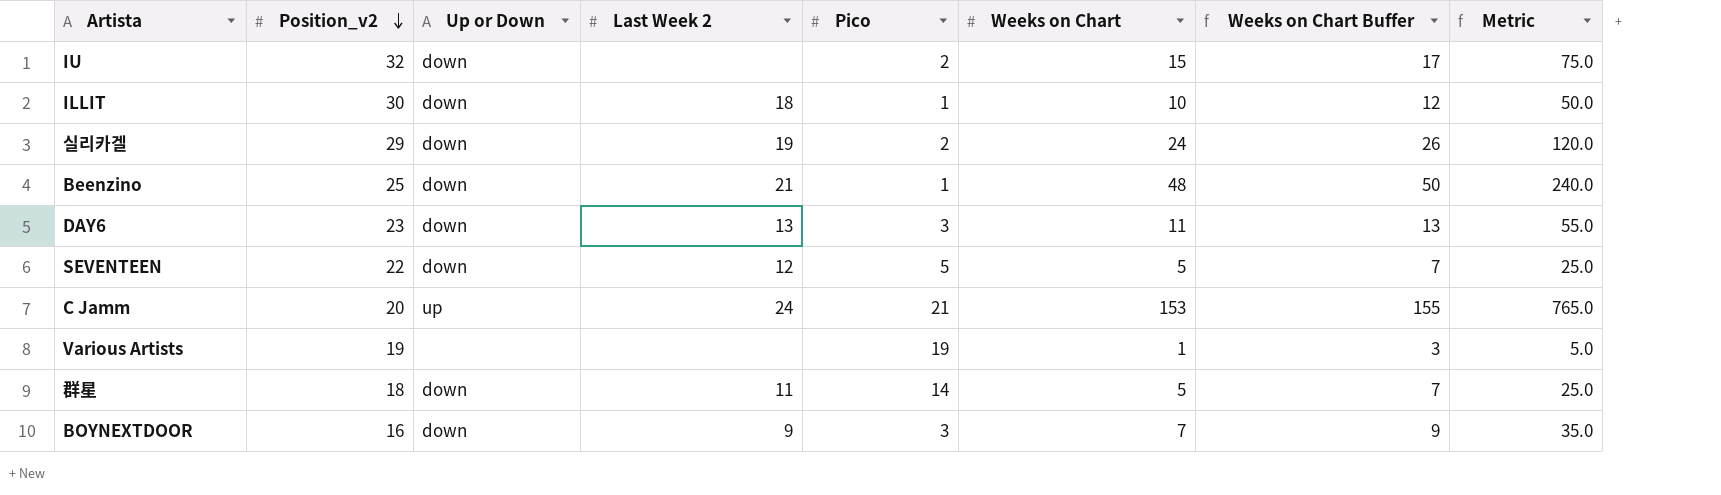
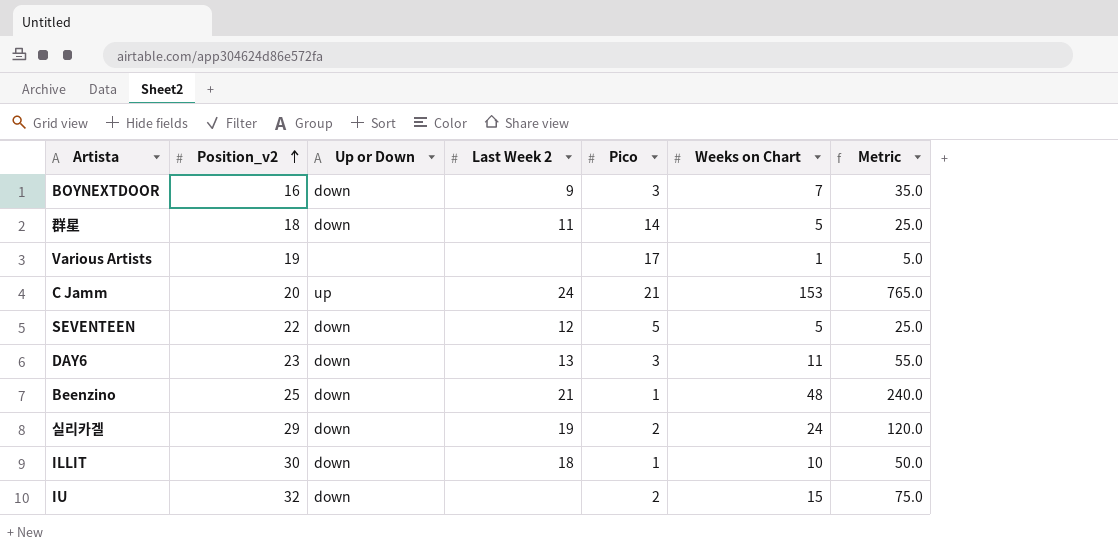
row order: Position_v2 descending -> Position_v2 ascending
column Weeks on Chart Buffer | formula: [Weeks on Chart] + 2 -> none
Various Artists | Pico: 19 -> 17

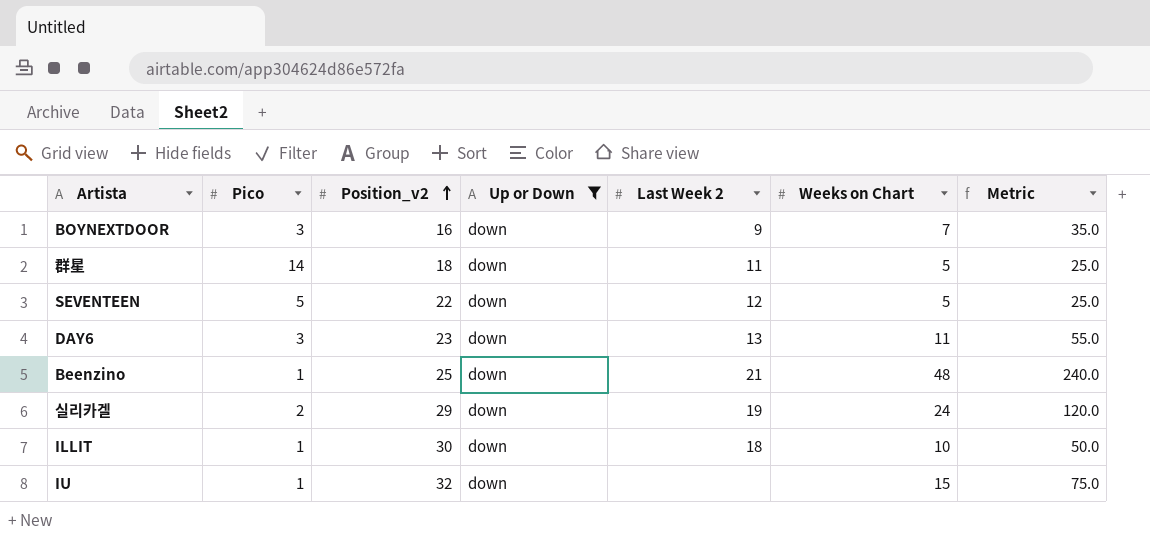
filter: none -> Up or Down = down
column Pico | position: 5 -> 2
IU | Pico: 2 -> 1

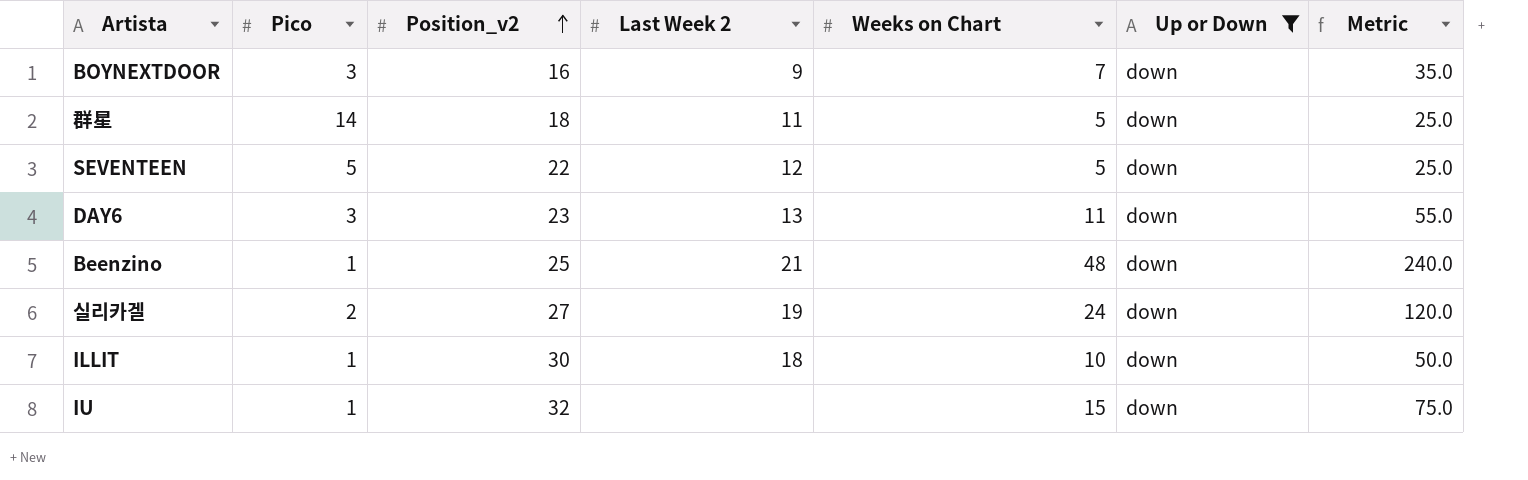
column Up or Down | position: 4 -> 6
실리카겔 | Position_v2: 29 -> 27

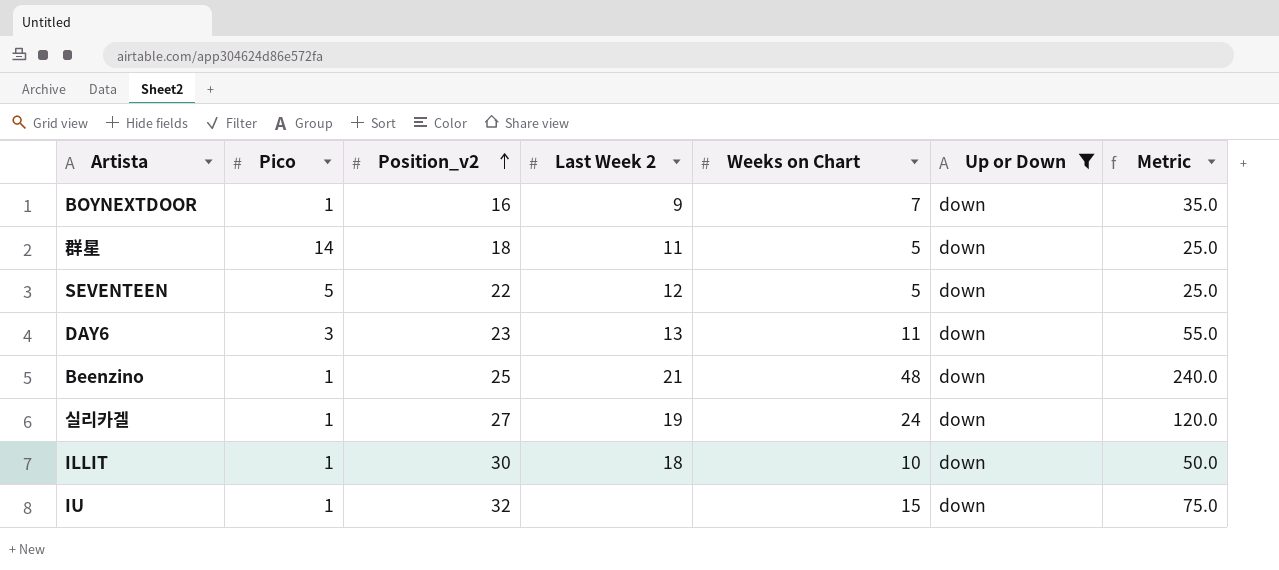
BOYNEXTDOOR | Pico: 3 -> 1
실리카겔 | Pico: 2 -> 1

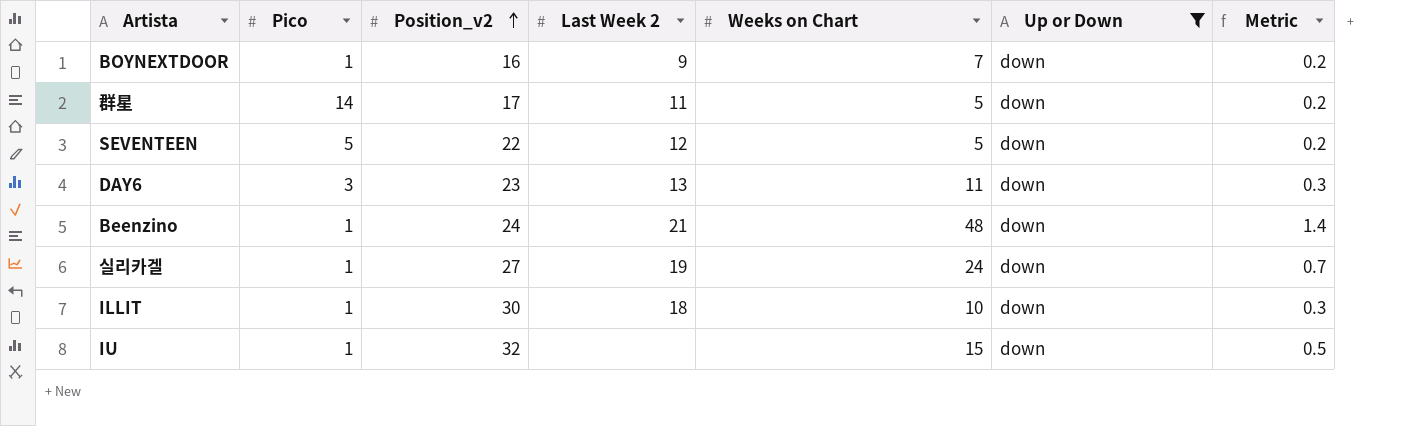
column Metric | formula: [Weeks on Chart] * 5 -> [Weeks on Chart] * 0.03
群星 | Position_v2: 18 -> 17
Beenzino | Position_v2: 25 -> 24

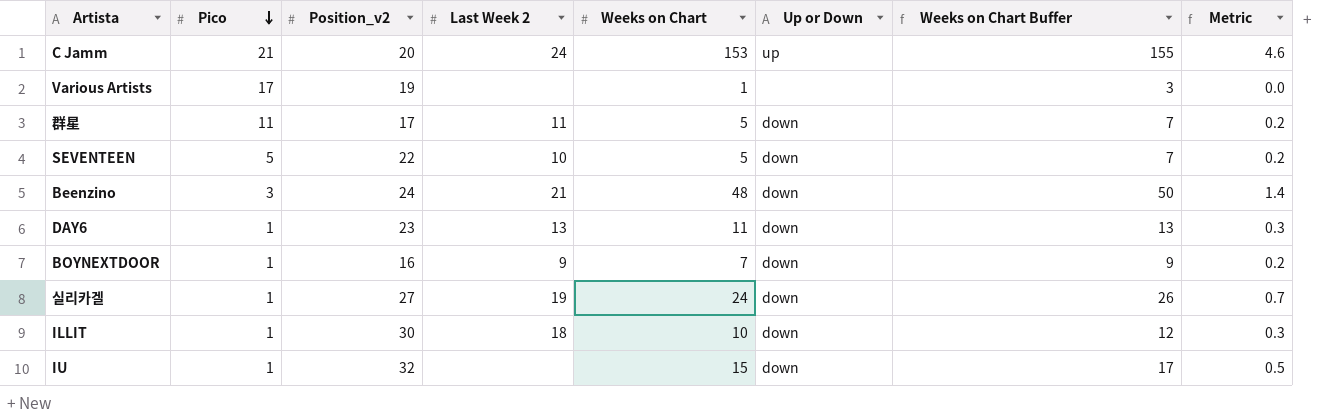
filter: Up or Down = down -> none
row order: Position_v2 ascending -> Pico descending
column Weeks on Chart Buffer | formula: none -> [Weeks on Chart] + 2
群星 | Pico: 14 -> 11
SEVENTEEN | Last Week 2: 12 -> 10
Beenzino | Pico: 1 -> 3
DAY6 | Pico: 3 -> 1

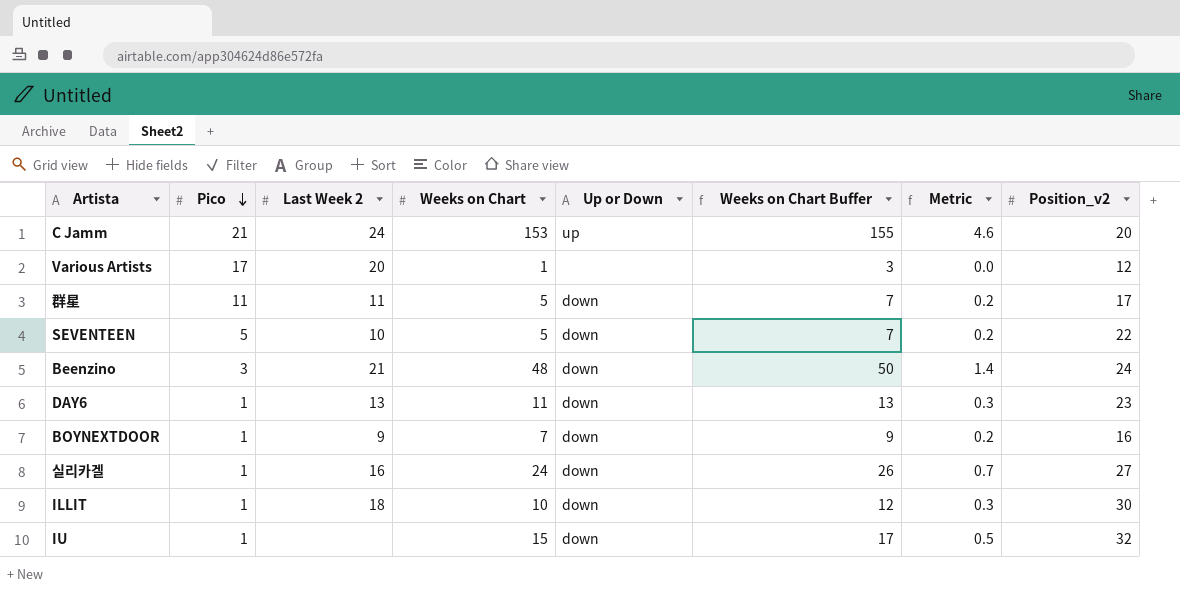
column Position_v2 | position: 3 -> 8
Various Artists | Last Week 2: none -> 20
Various Artists | Position_v2: 19 -> 12
실리카겔 | Last Week 2: 19 -> 16

